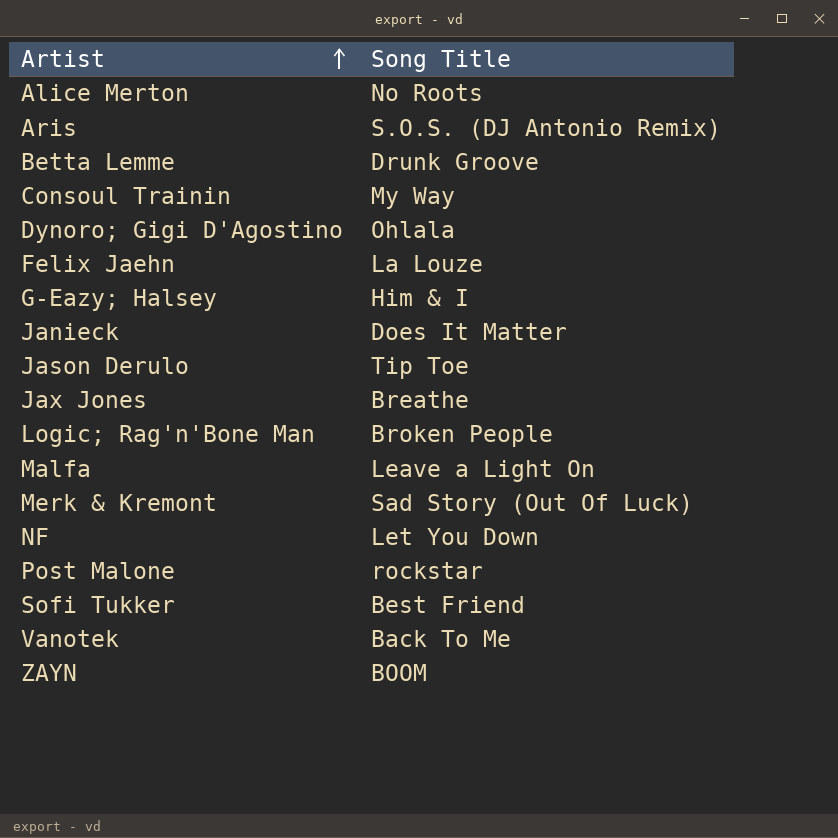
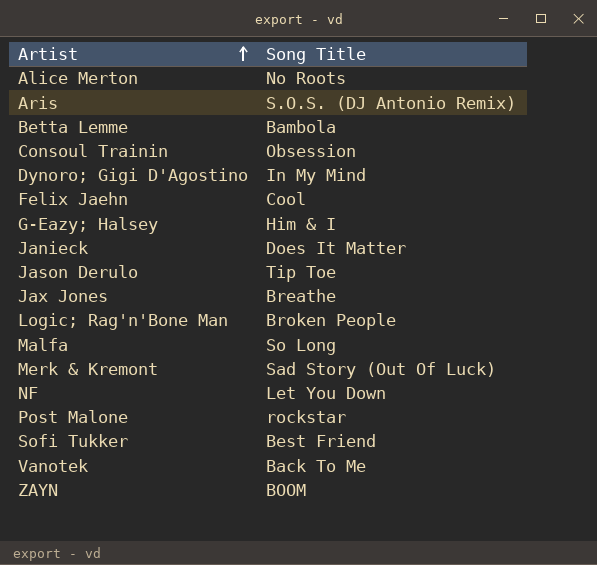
Betta Lemme | Song Title: Drunk Groove -> Bambola
Consoul Trainin | Song Title: My Way -> Obsession
Dynoro; Gigi D'Agostino | Song Title: Ohlala -> In My Mind
Felix Jaehn | Song Title: La Louze -> Cool
Malfa | Song Title: Leave a Light On -> So Long

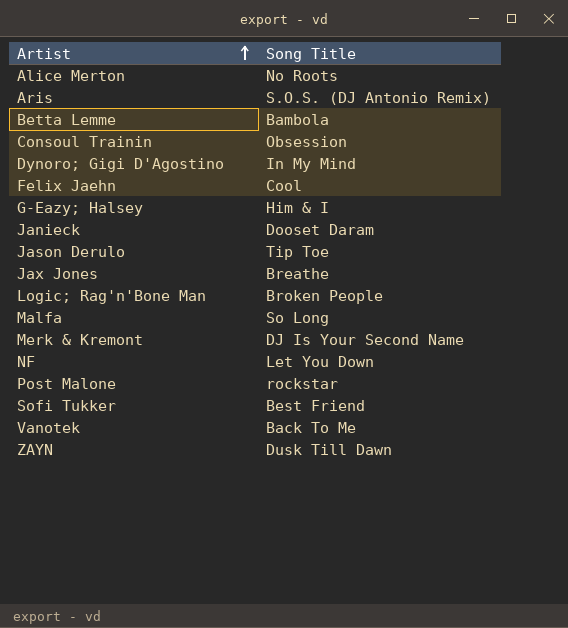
Janieck | Song Title: Does It Matter -> Dooset Daram
Merk & Kremont | Song Title: Sad Story (Out Of Luck) -> DJ Is Your Second Name
ZAYN | Song Title: BOOM -> Dusk Till Dawn

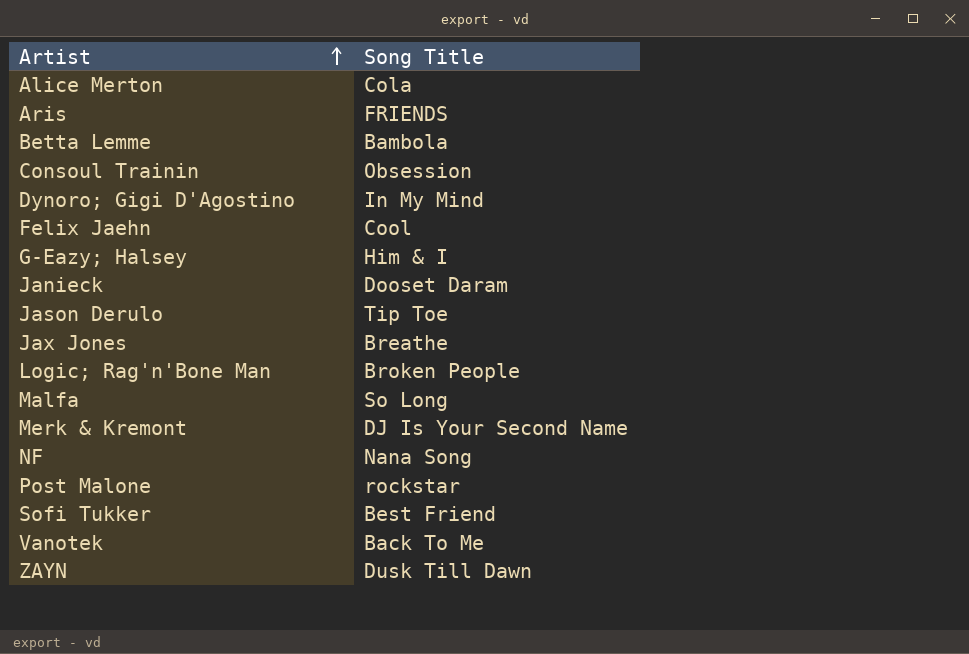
Alice Merton | Song Title: No Roots -> Cola
Aris | Song Title: S.O.S. (DJ Antonio Remix) -> FRIENDS
NF | Song Title: Let You Down -> Nana Song

